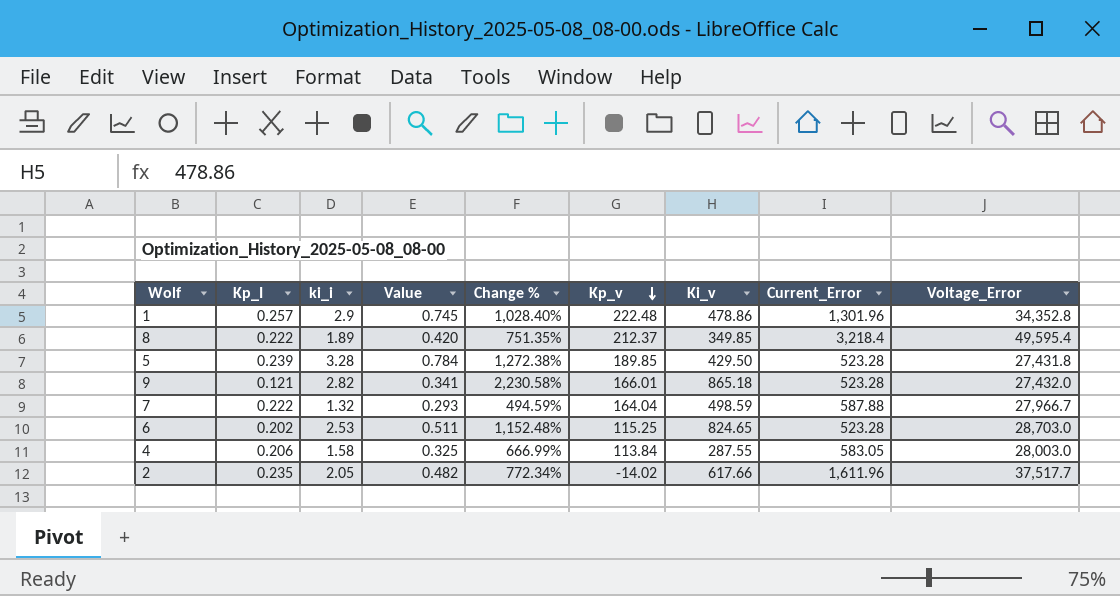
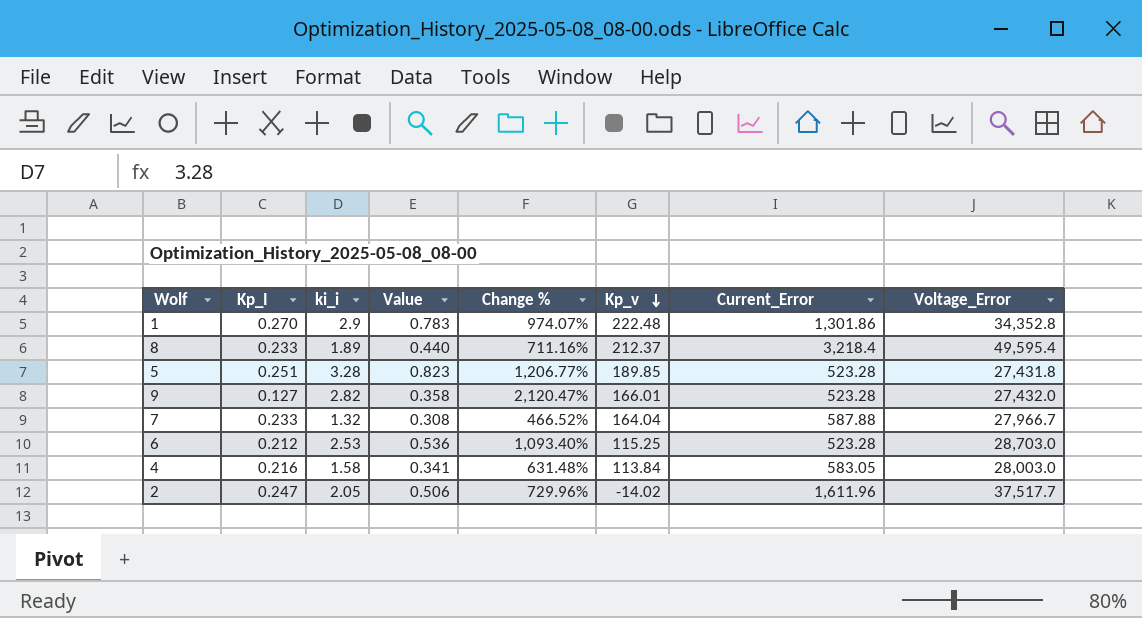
column Ki_v | position: 7 -> none
1 | Kp_I: 0.257 -> 0.270
1 | Value: 0.745 -> 0.783
1 | Change %: 1,028.40% -> 974.07%
1 | Current_Error: 1,301.96 -> 1,301.86
8 | Kp_I: 0.222 -> 0.233
8 | Value: 0.420 -> 0.440
8 | Change %: 751.35% -> 711.16%
5 | Kp_I: 0.239 -> 0.251
5 | Value: 0.784 -> 0.823
5 | Change %: 1,272.38% -> 1,206.77%
9 | Kp_I: 0.121 -> 0.127
9 | Value: 0.341 -> 0.358
9 | Change %: 2,230.58% -> 2,120.47%
7 | Kp_I: 0.222 -> 0.233
7 | Value: 0.293 -> 0.308
7 | Change %: 494.59% -> 466.52%
6 | Kp_I: 0.202 -> 0.212
6 | Value: 0.511 -> 0.536
6 | Change %: 1,152.48% -> 1,093.40%
4 | Kp_I: 0.206 -> 0.216
4 | Value: 0.325 -> 0.341
4 | Change %: 666.99% -> 631.48%
2 | Kp_I: 0.235 -> 0.247
2 | Value: 0.482 -> 0.506
2 | Change %: 772.34% -> 729.96%

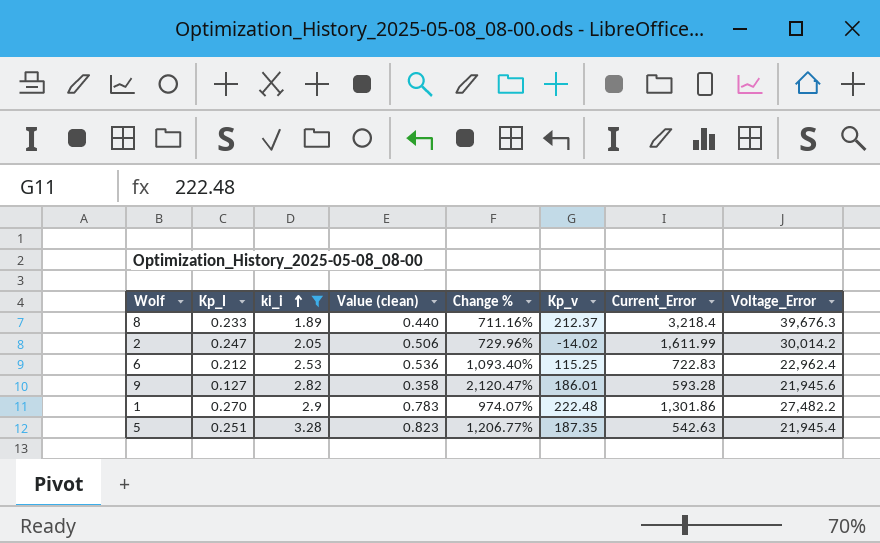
filter: none -> ki_i >= 1.89
row order: Kp_v descending -> ki_i ascending
column name: Value -> Value (clean)
8 | Voltage_Error: 49,595.4 -> 39,676.3
2 | Current_Error: 1,611.96 -> 1,611.99
2 | Voltage_Error: 37,517.7 -> 30,014.2
6 | Current_Error: 523.28 -> 722.83
6 | Voltage_Error: 28,703.0 -> 22,962.4
9 | Kp_v: 166.01 -> 186.01
9 | Current_Error: 523.28 -> 593.28
9 | Voltage_Error: 27,432.0 -> 21,945.6
1 | Voltage_Error: 34,352.8 -> 27,482.2
5 | Kp_v: 189.85 -> 187.35
5 | Current_Error: 523.28 -> 542.63
5 | Voltage_Error: 27,431.8 -> 21,945.4

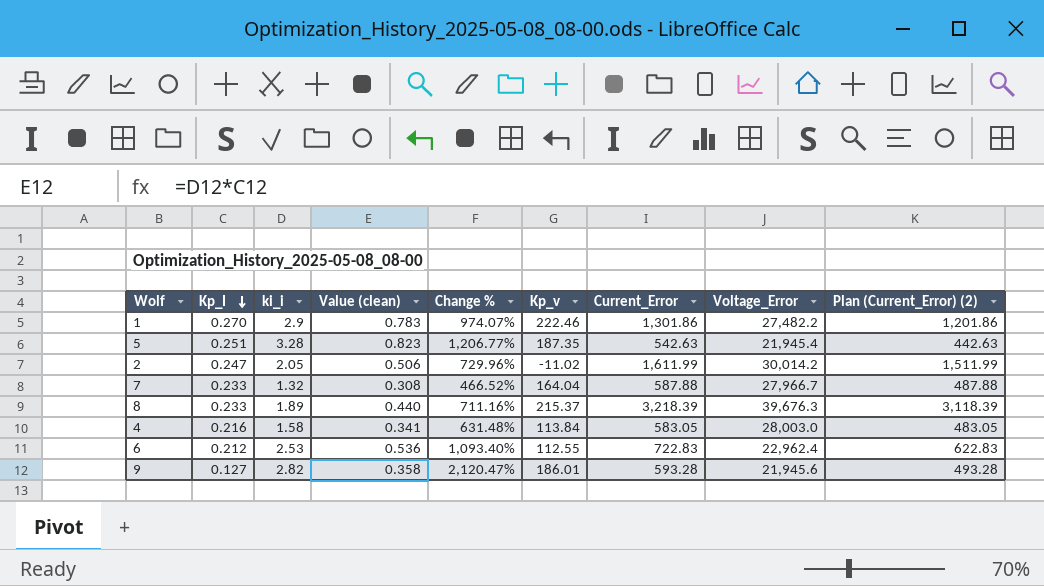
filter: ki_i >= 1.89 -> none
row order: ki_i ascending -> Kp_I descending
column Plan (Current_Error) (2) | formula: none -> [Current_Error] - 100
1 | Kp_v: 222.48 -> 222.46
2 | Kp_v: -14.02 -> -11.02
8 | Kp_v: 212.37 -> 215.37
8 | Current_Error: 3,218.4 -> 3,218.39
6 | Kp_v: 115.25 -> 112.55

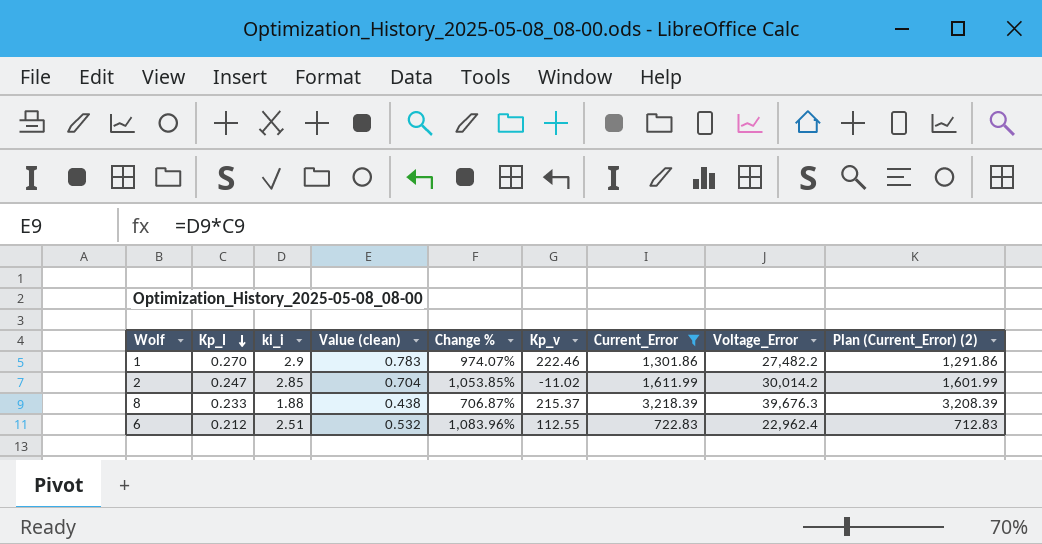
filter: none -> Current_Error >= 722.83
column Plan (Current_Error) (2) | formula: [Current_Error] - 100 -> [Current_Error] - 10
2 | ki_i: 2.05 -> 2.85
2 | Value (clean): 0.506 -> 0.704
2 | Change %: 729.96% -> 1,053.85%
8 | ki_i: 1.89 -> 1.88
8 | Value (clean): 0.440 -> 0.438
8 | Change %: 711.16% -> 706.87%
6 | ki_i: 2.53 -> 2.51
6 | Value (clean): 0.536 -> 0.532
6 | Change %: 1,093.40% -> 1,083.96%

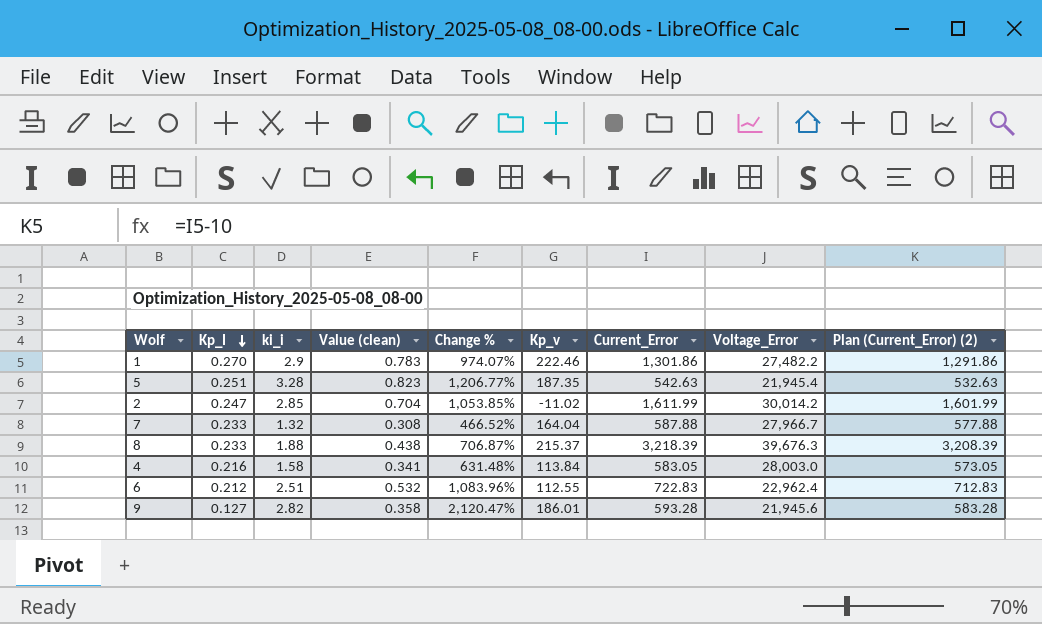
filter: Current_Error >= 722.83 -> none

